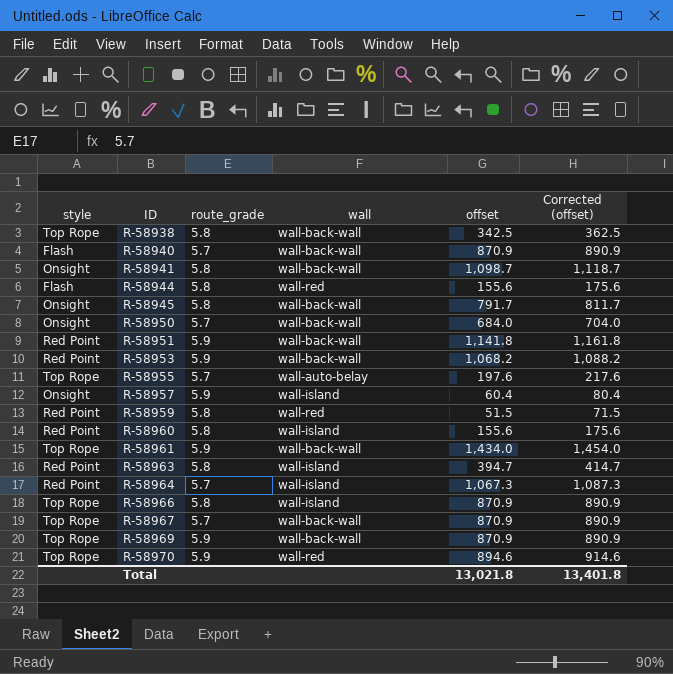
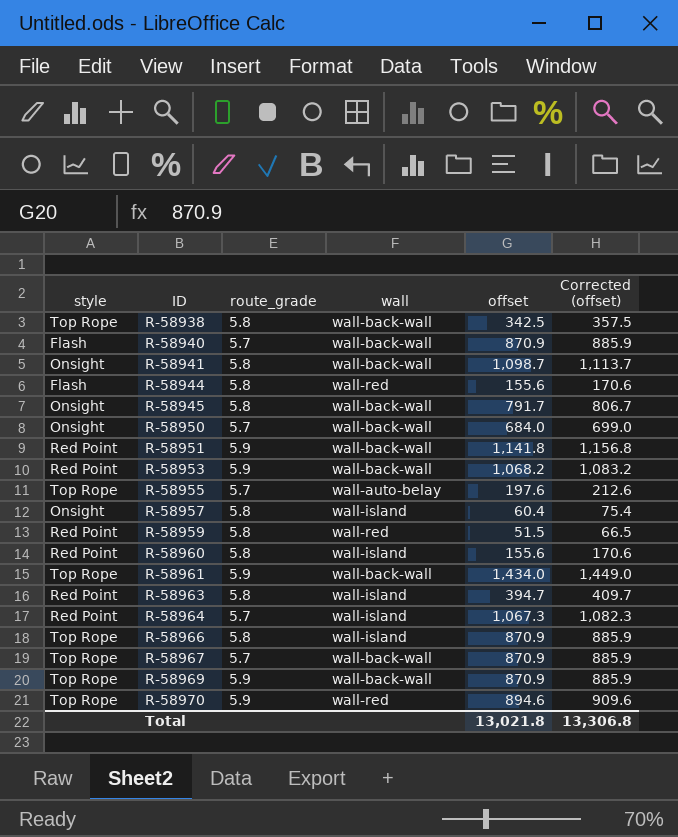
column Corrected (offset) | formula: [offset] + 20 -> [offset] + 15
R-58957 | route_grade: 5.9 -> 5.8
Total | Corrected (offset): 13,401.8 -> 13,306.8

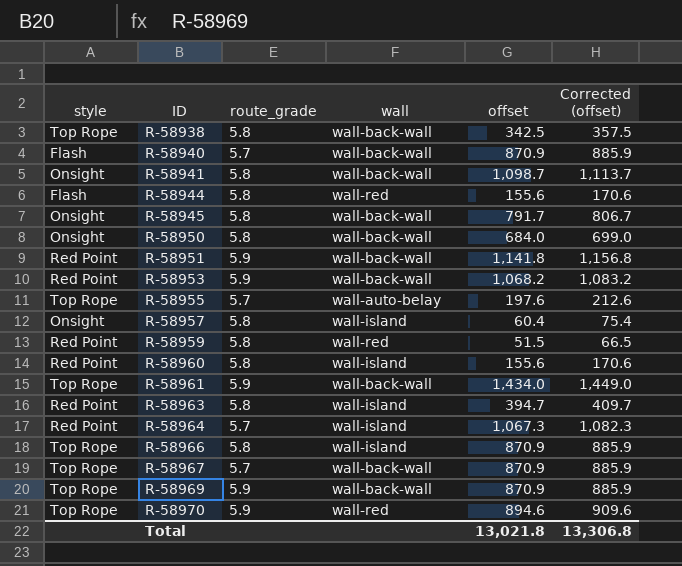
R-58950 | route_grade: 5.7 -> 5.8

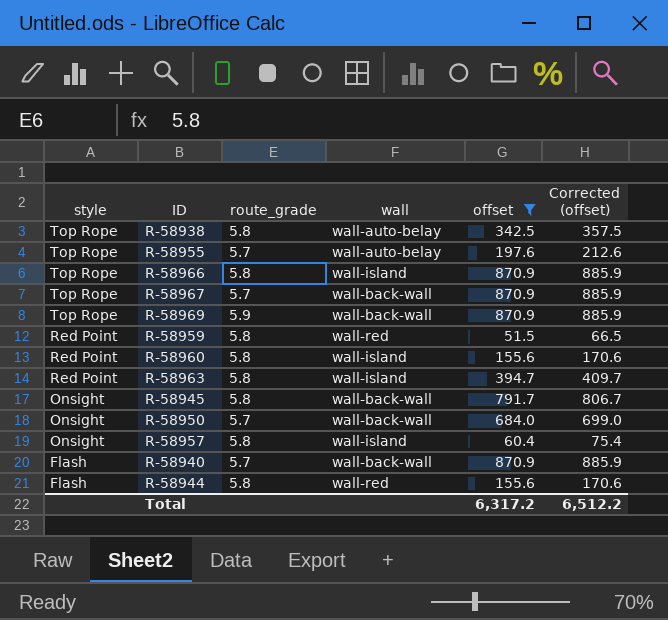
filter: none -> offset <= 870.9
row order: ID ascending -> style descending
R-58938 | wall: wall-back-wall -> wall-auto-belay
R-58950 | route_grade: 5.8 -> 5.7
Total | offset: 13,021.8 -> 6,317.2
Total | Corrected (offset): 13,306.8 -> 6,512.2

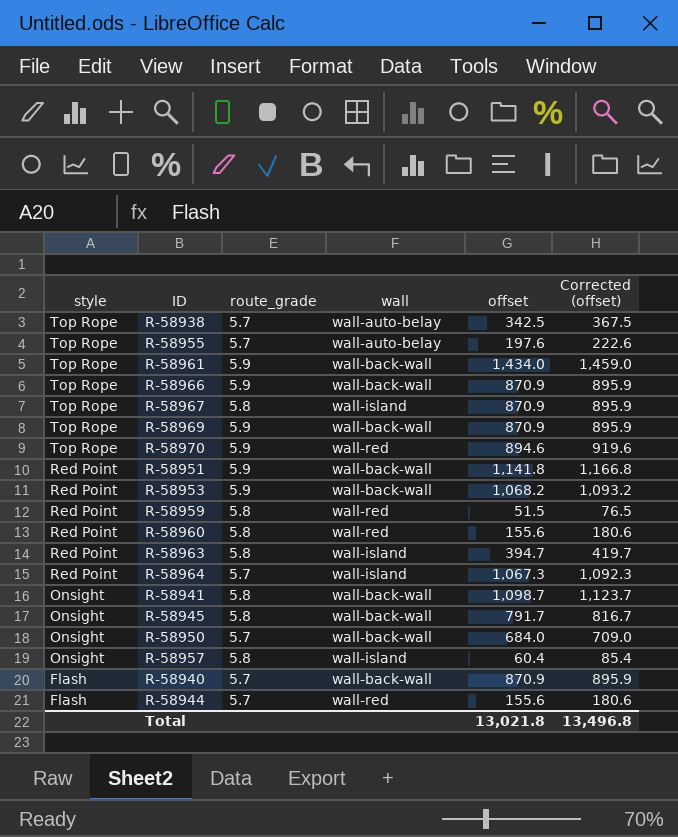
filter: offset <= 870.9 -> none
column Corrected (offset) | formula: [offset] + 15 -> [offset] + 25
R-58938 | route_grade: 5.8 -> 5.7
R-58966 | route_grade: 5.8 -> 5.9
R-58966 | wall: wall-island -> wall-back-wall
R-58967 | route_grade: 5.7 -> 5.8
R-58967 | wall: wall-back-wall -> wall-island
R-58960 | wall: wall-island -> wall-red
R-58944 | route_grade: 5.8 -> 5.7
Total | offset: 6,317.2 -> 13,021.8
Total | Corrected (offset): 6,512.2 -> 13,496.8

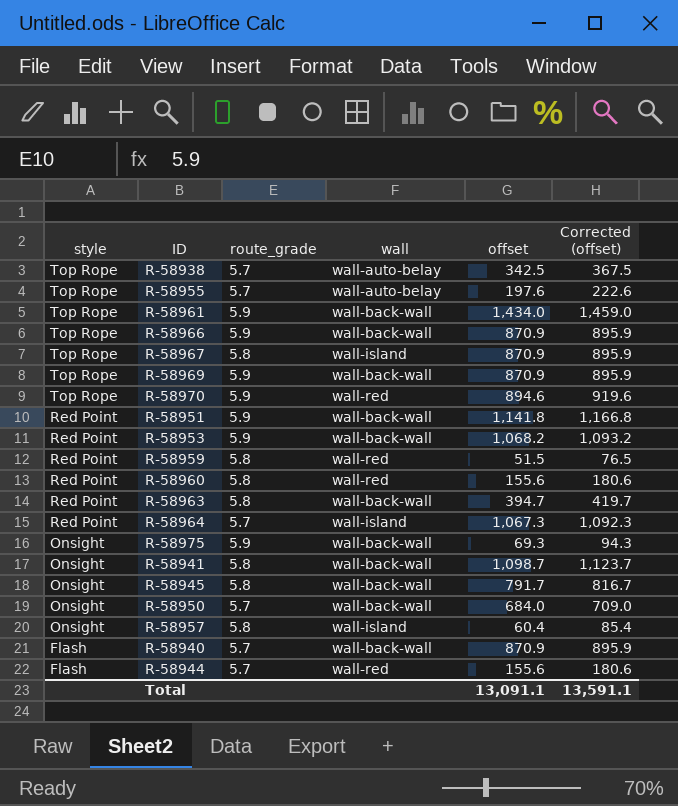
R-58963 | wall: wall-island -> wall-back-wall
row R-58975: none -> Onsight | 5.9 | wall-back-wall | 69.3 | 94.3
Total | offset: 13,021.8 -> 13,091.1
Total | Corrected (offset): 13,496.8 -> 13,591.1

